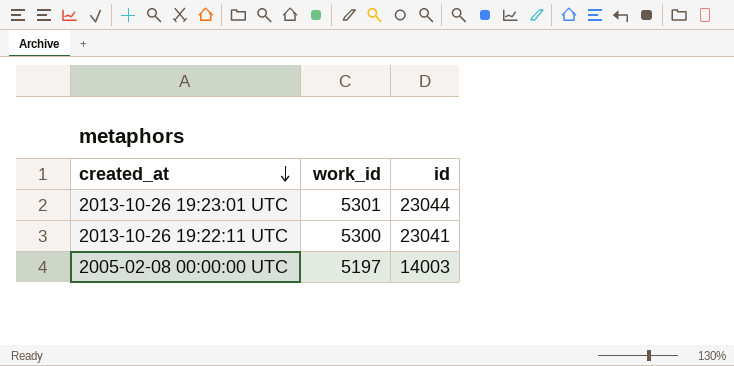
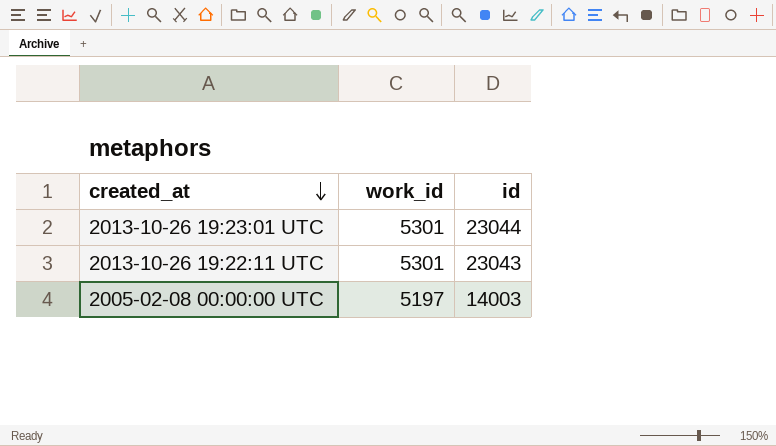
2013-10-26 19:22:11 UTC | work_id: 5300 -> 5301
2013-10-26 19:22:11 UTC | id: 23041 -> 23043

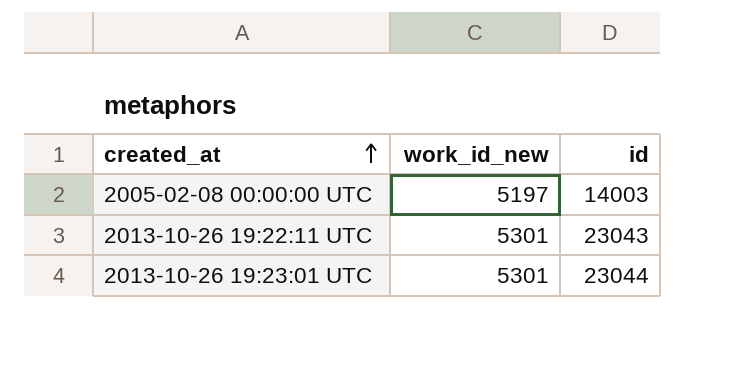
row order: created_at descending -> created_at ascending
column name: work_id -> work_id_new

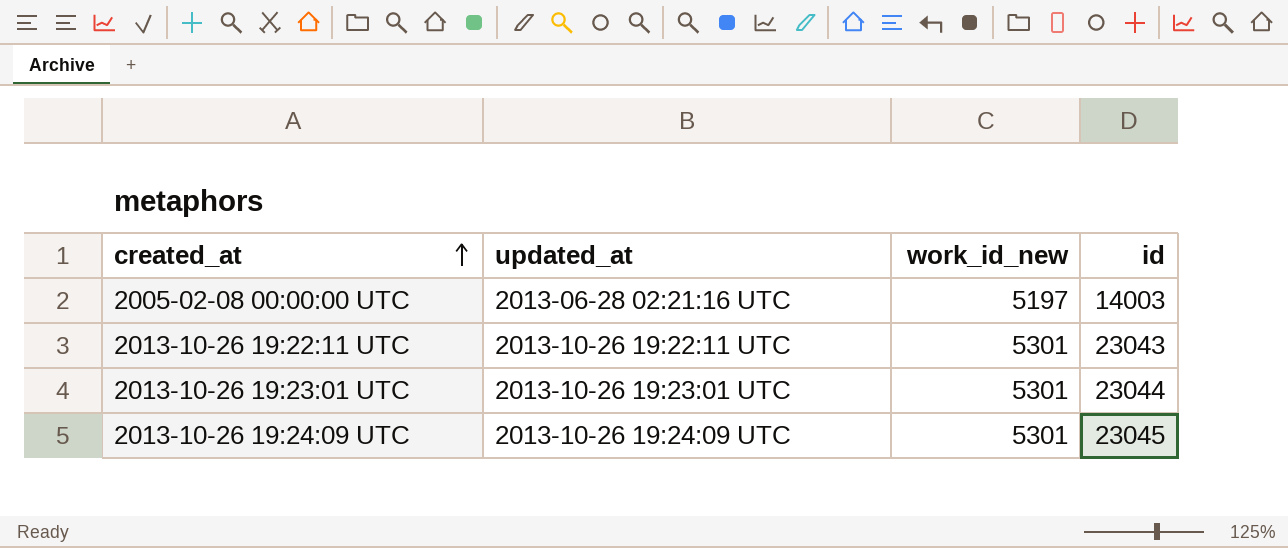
column updated_at | position: none -> 2
row 2013-10-26 19:24:09 UTC: none -> 2013-10-26 19:24:09 UTC | 5301 | 23045

